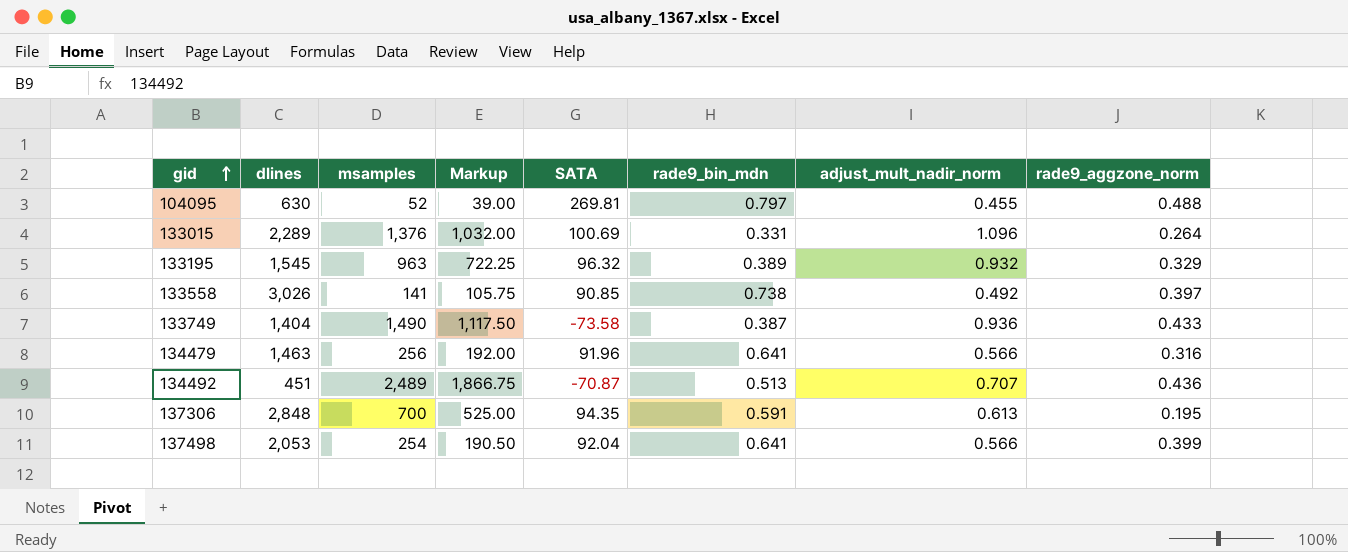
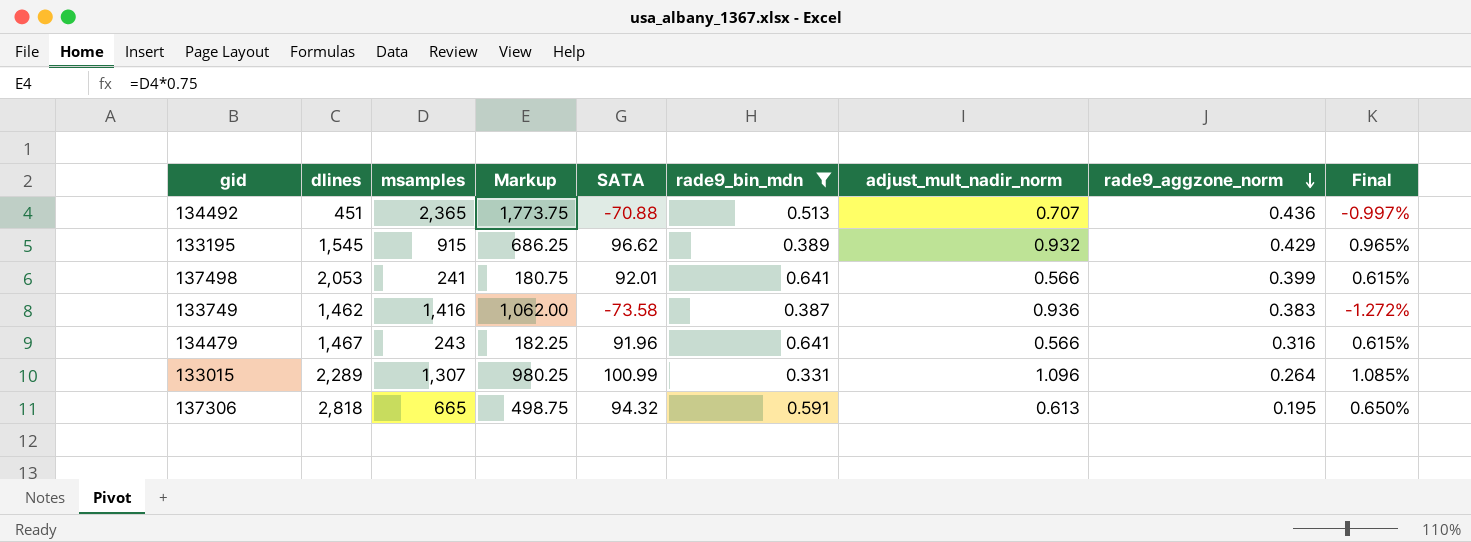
filter: none -> rade9_bin_mdn <= 0.641
row order: gid ascending -> rade9_aggzone_norm descending
column Final | formula: none -> [adjust_mult_nadir_norm] / [SATA]
134492 | msamples: 2,489 -> 2,365
134492 | Markup: 1,866.75 -> 1,773.75
134492 | SATA: -70.87 -> -70.88
133195 | msamples: 963 -> 915
133195 | Markup: 722.25 -> 686.25
133195 | SATA: 96.32 -> 96.62
133195 | rade9_aggzone_norm: 0.329 -> 0.429
137498 | msamples: 254 -> 241
137498 | Markup: 190.50 -> 180.75
137498 | SATA: 92.04 -> 92.01
133749 | dlines: 1,404 -> 1,462
133749 | msamples: 1,490 -> 1,416
133749 | Markup: 1,117.50 -> 1,062.00
133749 | rade9_aggzone_norm: 0.433 -> 0.383
134479 | dlines: 1,463 -> 1,467
134479 | msamples: 256 -> 243
134479 | Markup: 192.00 -> 182.25
133015 | msamples: 1,376 -> 1,307
133015 | Markup: 1,032.00 -> 980.25
133015 | SATA: 100.69 -> 100.99
137306 | dlines: 2,848 -> 2,818
137306 | msamples: 700 -> 665
137306 | Markup: 525.00 -> 498.75
137306 | SATA: 94.35 -> 94.32

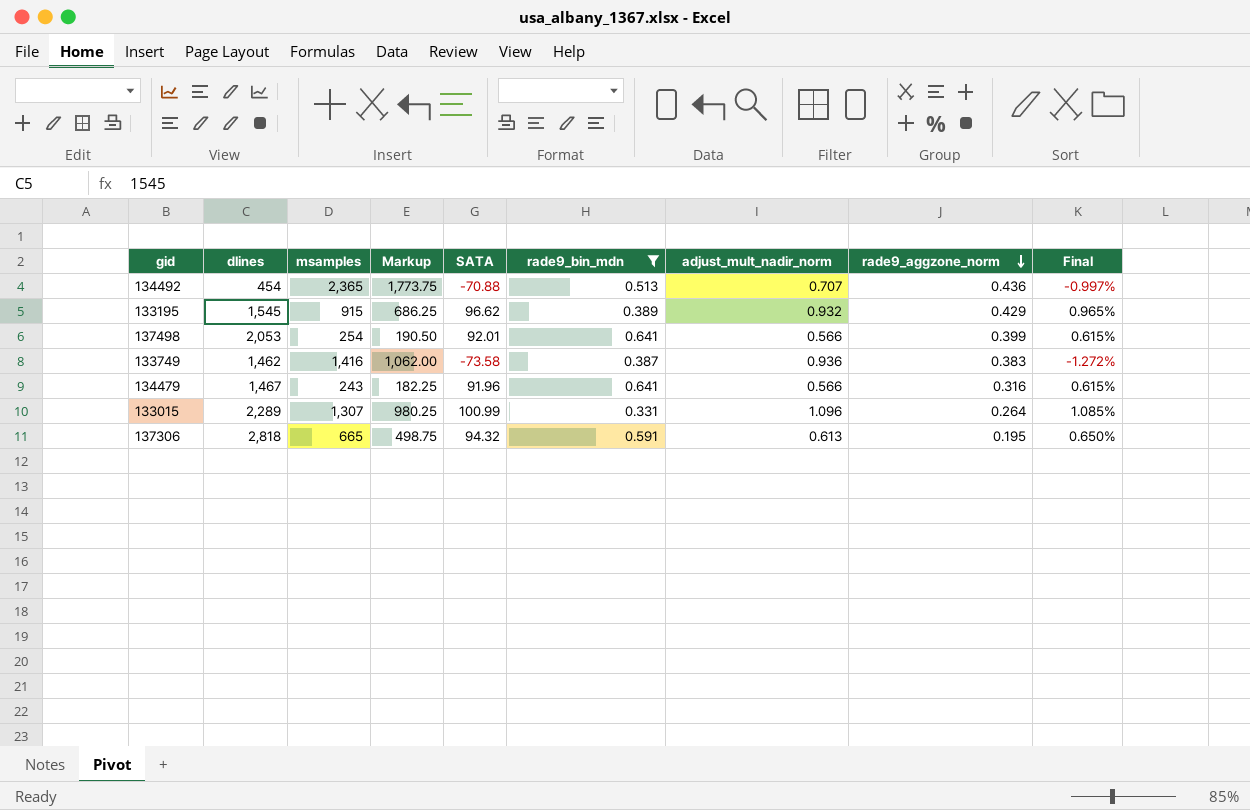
134492 | dlines: 451 -> 454
137498 | msamples: 241 -> 254
137498 | Markup: 180.75 -> 190.50

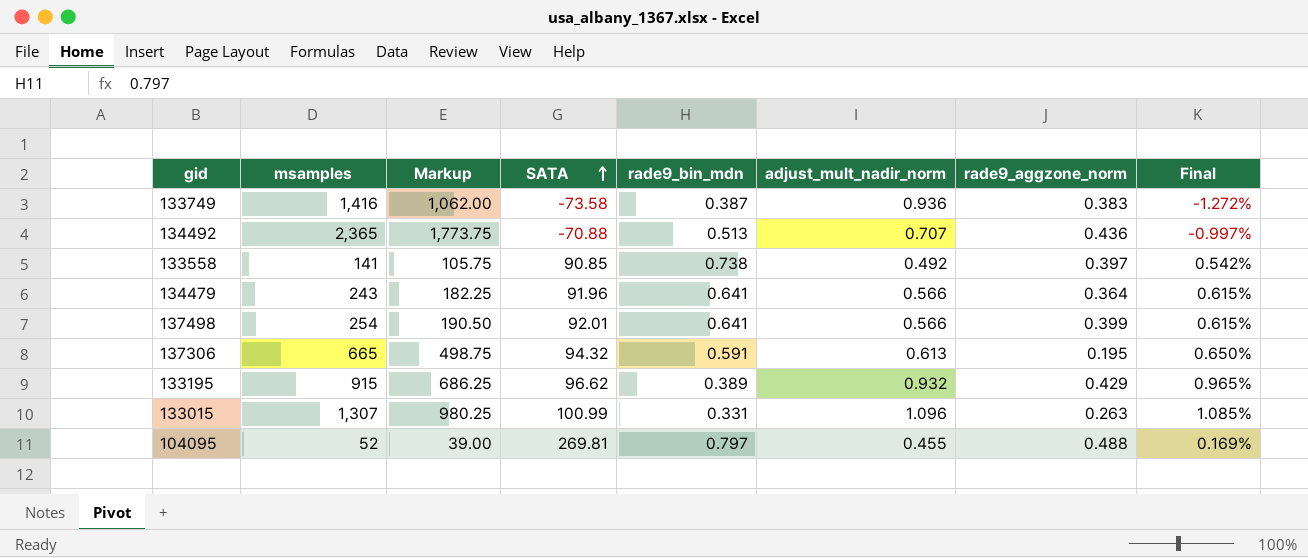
filter: rade9_bin_mdn <= 0.641 -> none
row order: rade9_aggzone_norm descending -> SATA ascending
column dlines | position: 2 -> none
134479 | rade9_aggzone_norm: 0.316 -> 0.364
133015 | rade9_aggzone_norm: 0.264 -> 0.263

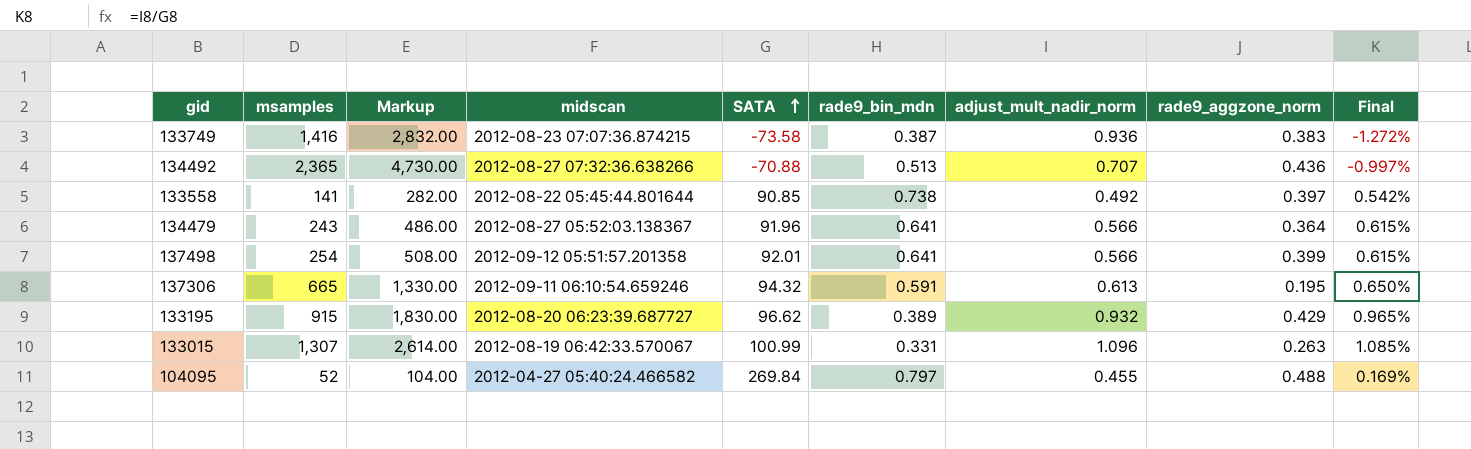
column Markup | formula: [msamples] * 0.75 -> [msamples] * 2
column midscan | position: none -> 4
104095 | SATA: 269.81 -> 269.84

